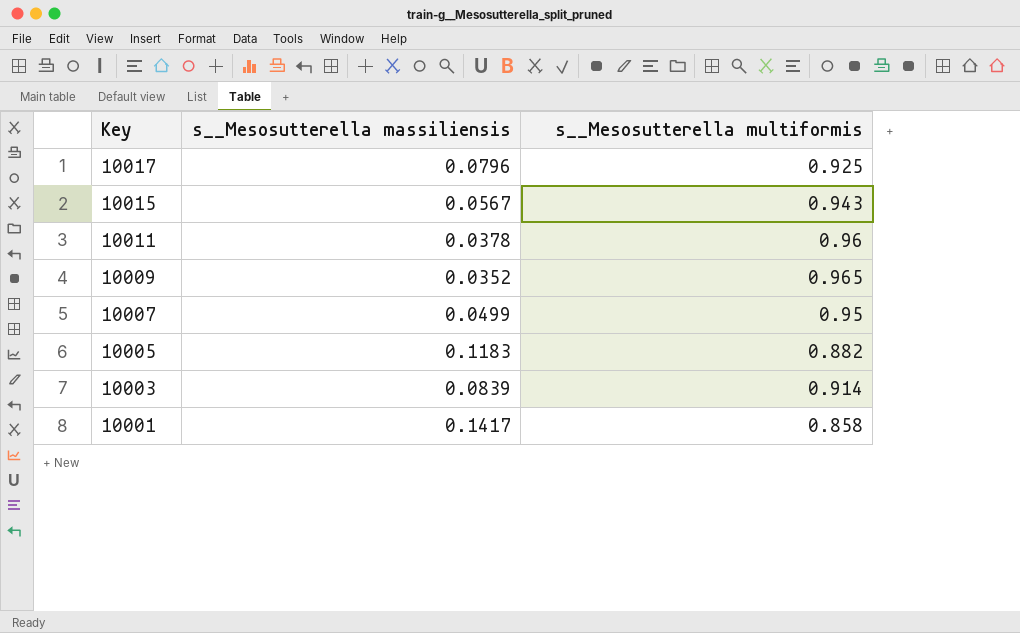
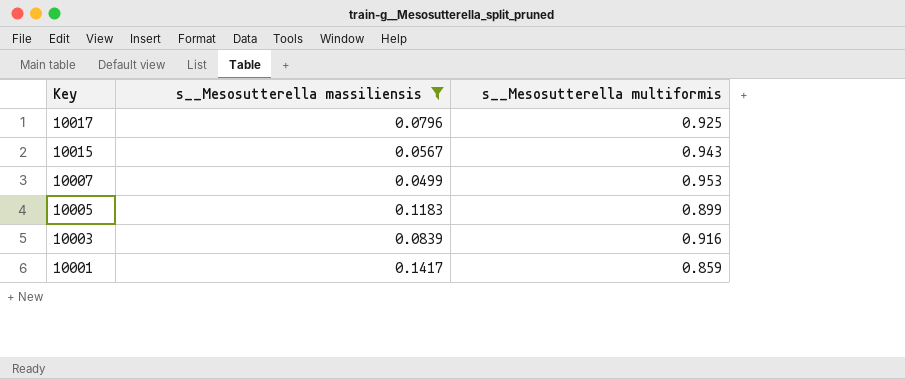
filter: none -> s__Mesosutterella massiliensis >= 0.0499
10007 | s__Mesosutterella multiformis: 0.95 -> 0.953
10005 | s__Mesosutterella multiformis: 0.882 -> 0.899
10003 | s__Mesosutterella multiformis: 0.914 -> 0.916
10001 | s__Mesosutterella multiformis: 0.858 -> 0.859

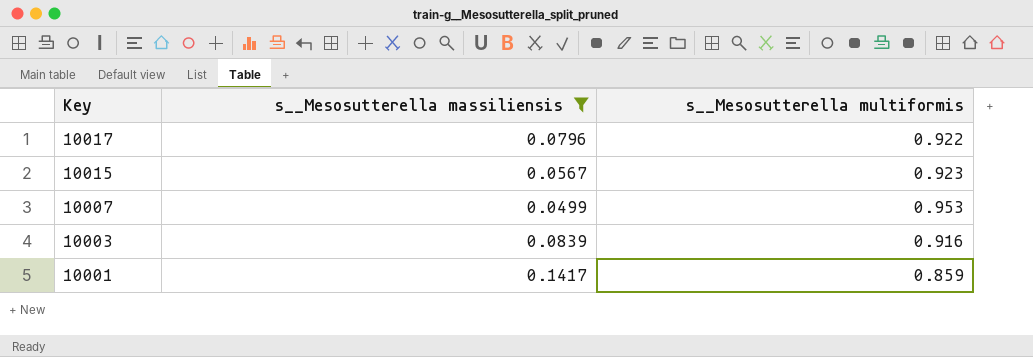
row 10005: 0.1183 | 0.899 -> none
10017 | s__Mesosutterella multiformis: 0.925 -> 0.922
10015 | s__Mesosutterella multiformis: 0.943 -> 0.923

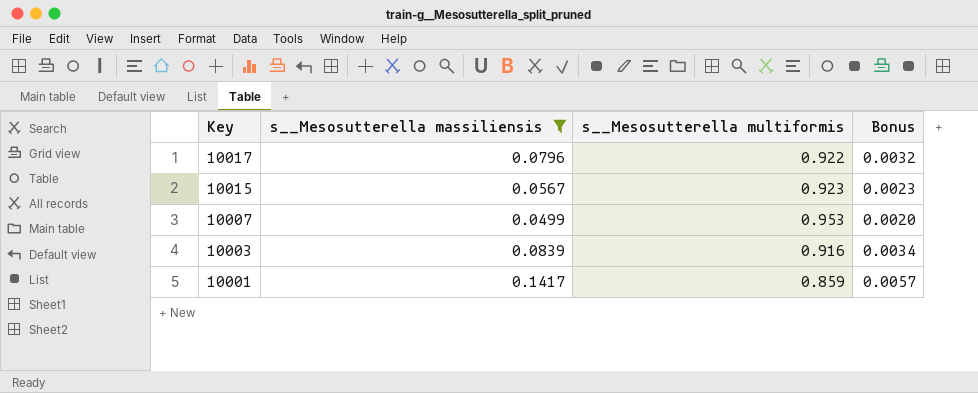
column Bonus | formula: none -> [s__Mesosutterella massiliensis] * 0.04

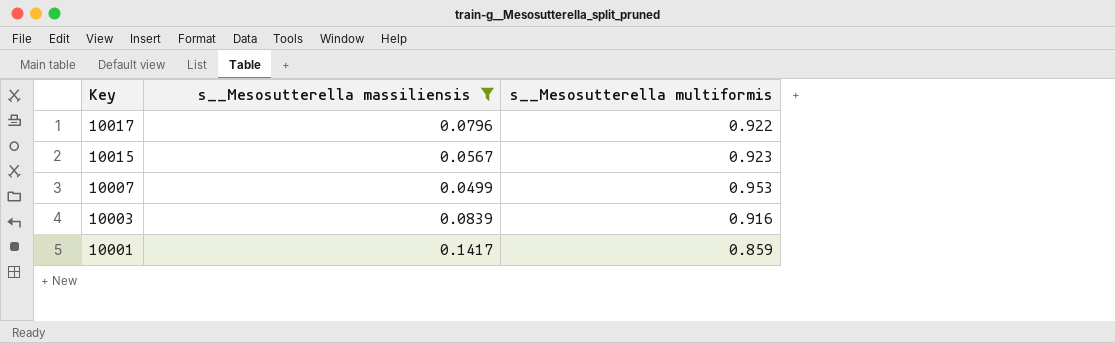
column Bonus | formula: [s__Mesosutterella massiliensis] * 0.04 -> none

